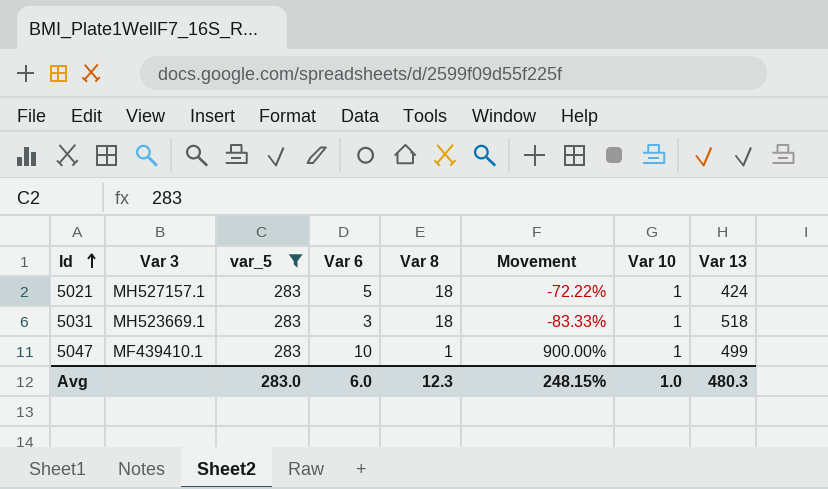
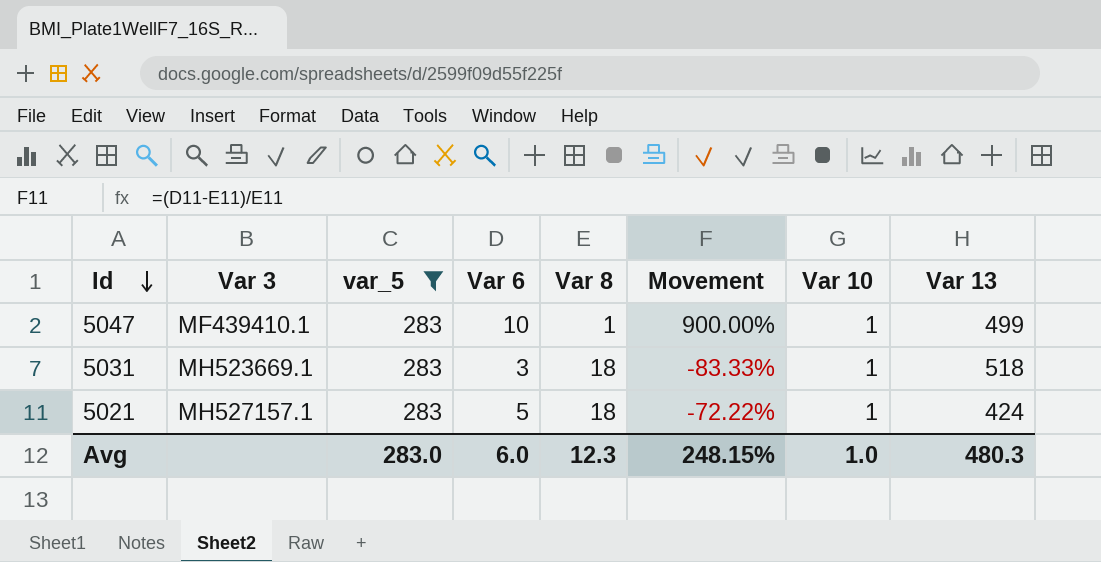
row order: Id ascending -> Id descending

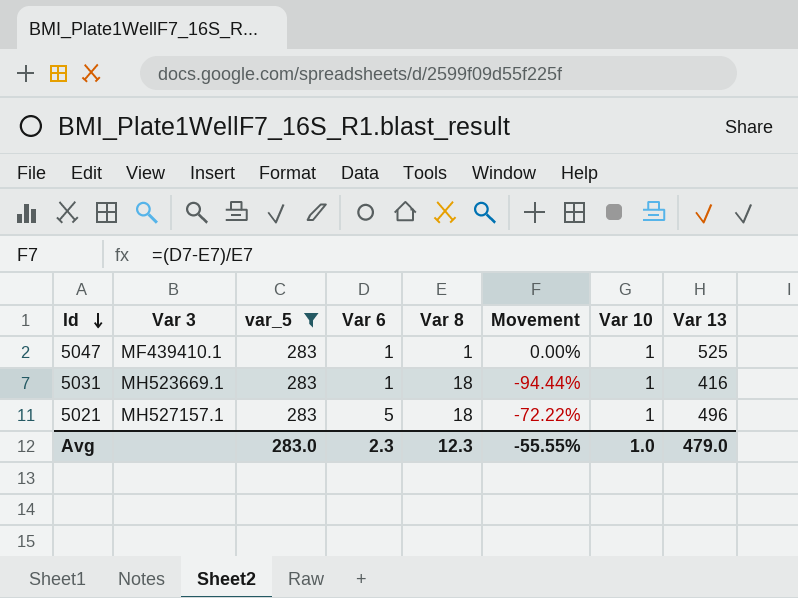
5047 | Var 6: 10 -> 1
5047 | Movement: 900.00% -> 0.00%
5047 | Var 13: 499 -> 525
5031 | Var 6: 3 -> 1
5031 | Movement: -83.33% -> -94.44%
5031 | Var 13: 518 -> 416
5021 | Var 13: 424 -> 496
Avg | Var 6: 6.0 -> 2.3
Avg | Movement: 248.15% -> -55.55%
Avg | Var 13: 480.3 -> 479.0

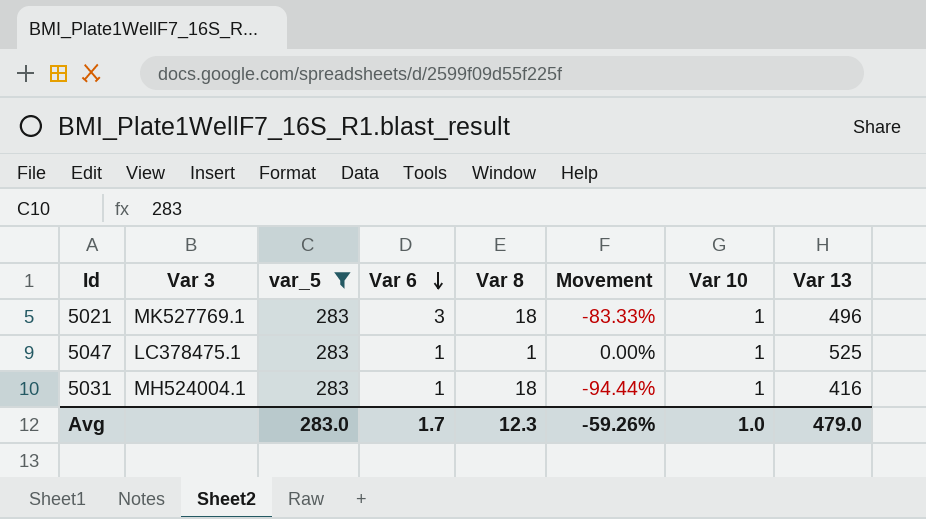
row order: Id descending -> Var 6 descending
5021 | Var 3: MH527157.1 -> MK527769.1
5021 | Var 6: 5 -> 3
5021 | Movement: -72.22% -> -83.33%
5047 | Var 3: MF439410.1 -> LC378475.1
5031 | Var 3: MH523669.1 -> MH524004.1
Avg | Var 6: 2.3 -> 1.7
Avg | Movement: -55.55% -> -59.26%

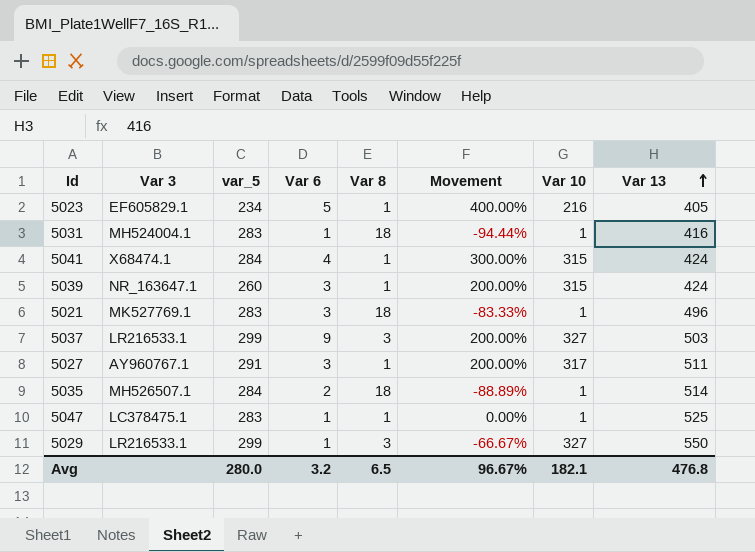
filter: var_5 = 283 -> none
row order: Var 6 descending -> Var 13 ascending
Avg | var_5: 283.0 -> 280.0
Avg | Var 6: 1.7 -> 3.2
Avg | Var 8: 12.3 -> 6.5
Avg | Movement: -59.26% -> 96.67%
Avg | Var 10: 1.0 -> 182.1
Avg | Var 13: 479.0 -> 476.8

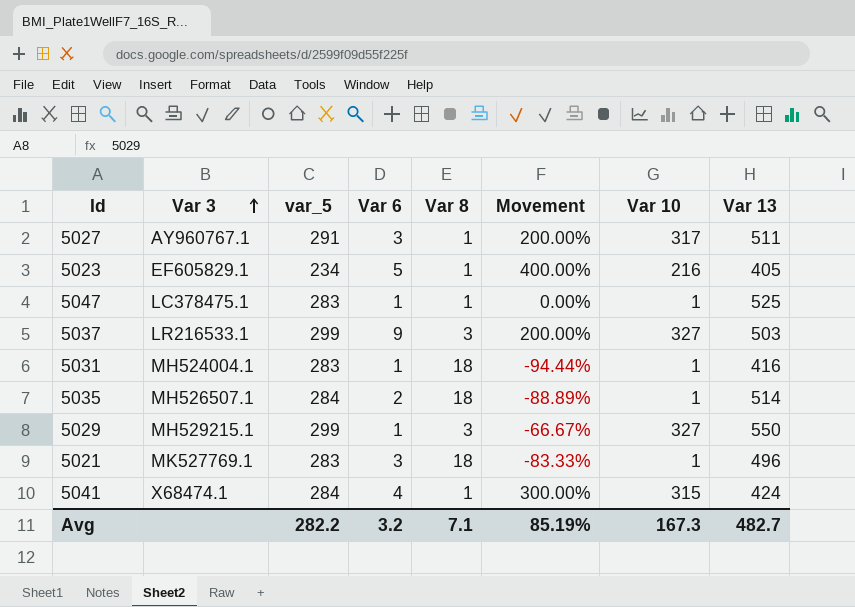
row order: Var 13 ascending -> Var 3 ascending
row 5039: NR_163647.1 | 260 | 3 | 1 | 200.00% | 315 | 424 -> none
5029 | Var 3: LR216533.1 -> MH529215.1
Avg | var_5: 280.0 -> 282.2
Avg | Var 8: 6.5 -> 7.1
Avg | Movement: 96.67% -> 85.19%
Avg | Var 10: 182.1 -> 167.3
Avg | Var 13: 476.8 -> 482.7

